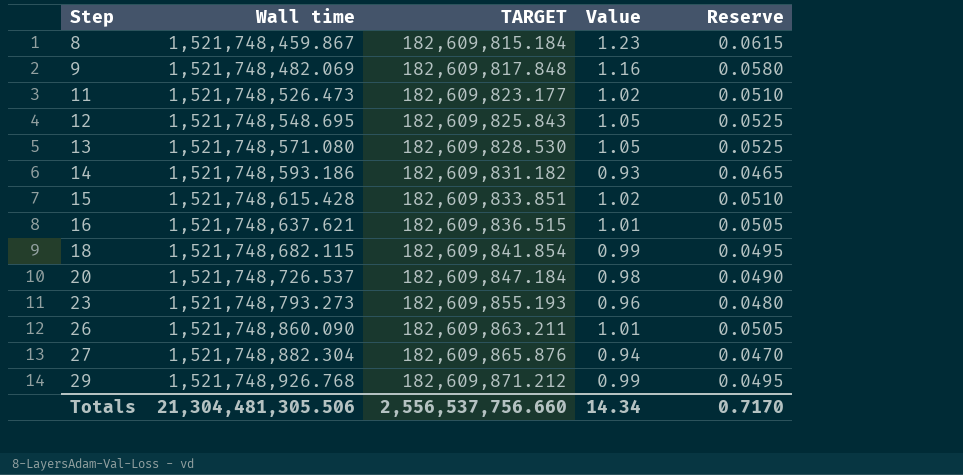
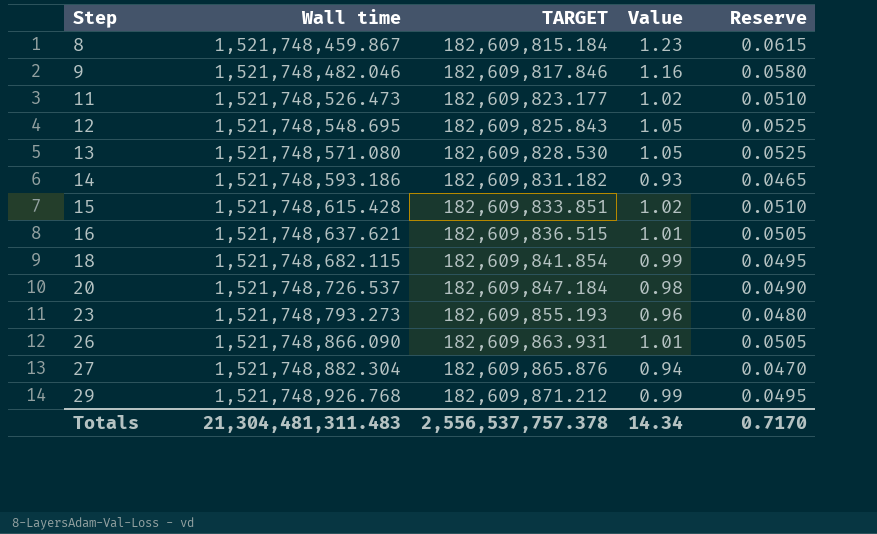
9 | Wall time: 1,521,748,482.069 -> 1,521,748,482.046
9 | TARGET: 182,609,817.848 -> 182,609,817.846
26 | Wall time: 1,521,748,860.090 -> 1,521,748,866.090
26 | TARGET: 182,609,863.211 -> 182,609,863.931
Totals | Wall time: 21,304,481,305.506 -> 21,304,481,311.483
Totals | TARGET: 2,556,537,756.660 -> 2,556,537,757.378

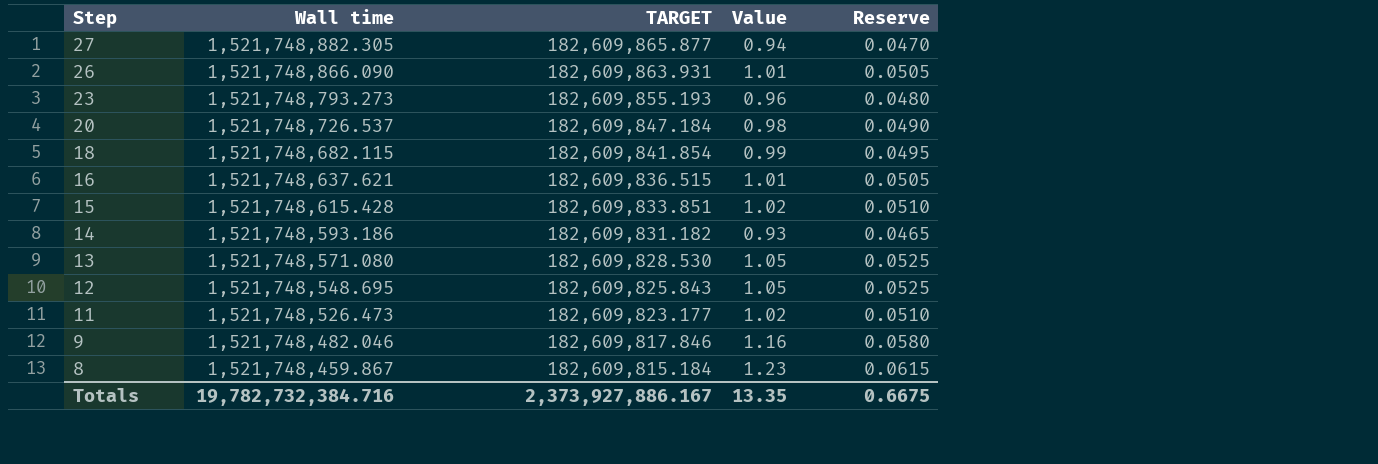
row order: Step ascending -> Step descending
row 29: 1,521,748,926.768 | 182,609,871.212 | 0.99 | 0.0495 -> none
27 | Wall time: 1,521,748,882.304 -> 1,521,748,882.305
27 | TARGET: 182,609,865.876 -> 182,609,865.877
Totals | Wall time: 21,304,481,311.483 -> 19,782,732,384.716
Totals | TARGET: 2,556,537,757.378 -> 2,373,927,886.167
Totals | Value: 14.34 -> 13.35
Totals | Reserve: 0.7170 -> 0.6675

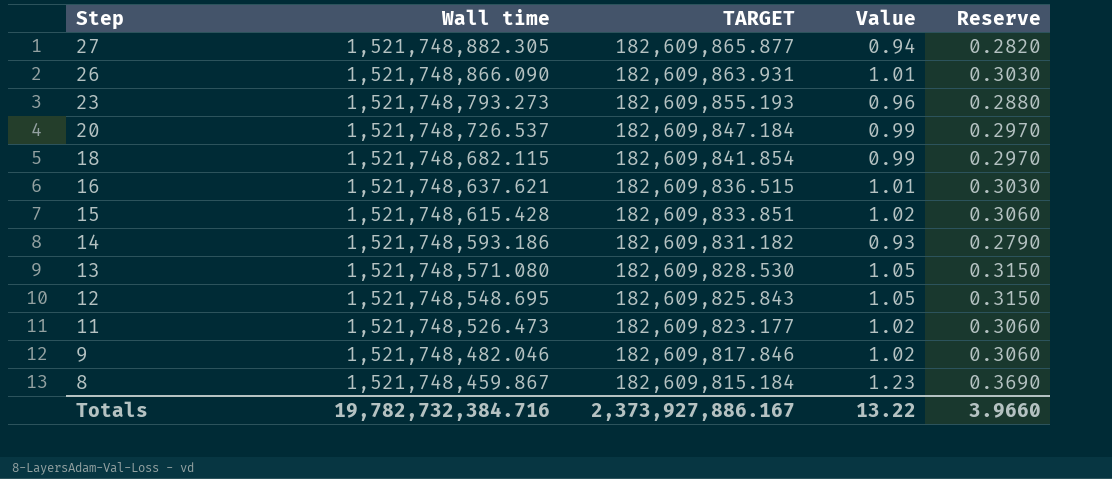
column Reserve | formula: [Value] * 0.05 -> [Value] * 0.3
20 | Value: 0.98 -> 0.99
9 | Value: 1.16 -> 1.02
Totals | Value: 13.35 -> 13.22
Totals | Reserve: 0.6675 -> 3.9660

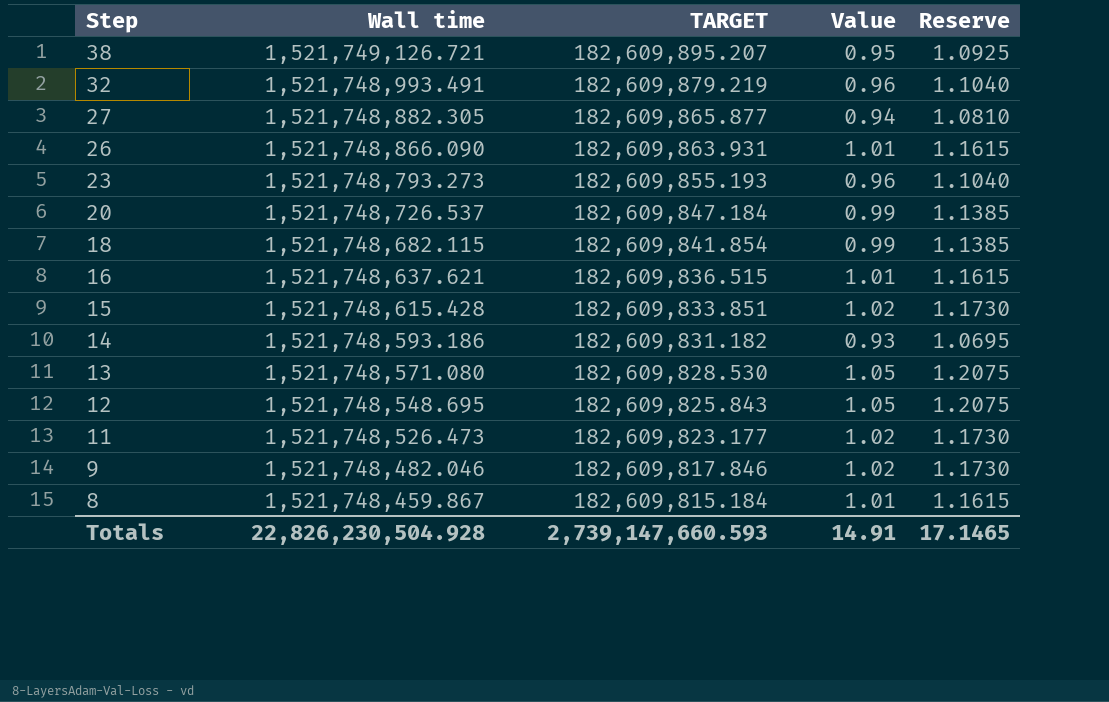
column Reserve | formula: [Value] * 0.3 -> [Value] * 1.15
row 38: none -> 1,521,749,126.721 | 182,609,895.207 | 0.95 | 1.0925
row 32: none -> 1,521,748,993.491 | 182,609,879.219 | 0.96 | 1.1040
8 | Value: 1.23 -> 1.01
Totals | Wall time: 19,782,732,384.716 -> 22,826,230,504.928
Totals | TARGET: 2,373,927,886.167 -> 2,739,147,660.593
Totals | Value: 13.22 -> 14.91
Totals | Reserve: 3.9660 -> 17.1465

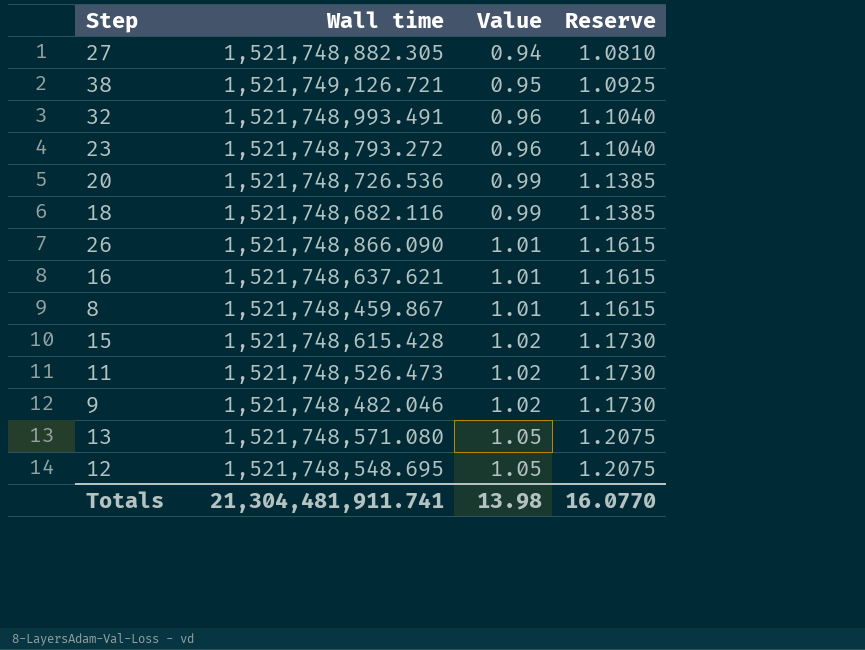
row order: Step descending -> Value ascending
column TARGET | formula: [Wall time] * 0.12 -> none
row 14: 1,521,748,593.186 | 182,609,831.182 | 0.93 | 1.0695 -> none
23 | Wall time: 1,521,748,793.273 -> 1,521,748,793.272
20 | Wall time: 1,521,748,726.537 -> 1,521,748,726.536
18 | Wall time: 1,521,748,682.115 -> 1,521,748,682.116
Totals | Wall time: 22,826,230,504.928 -> 21,304,481,911.741
Totals | Value: 14.91 -> 13.98
Totals | Reserve: 17.1465 -> 16.0770

